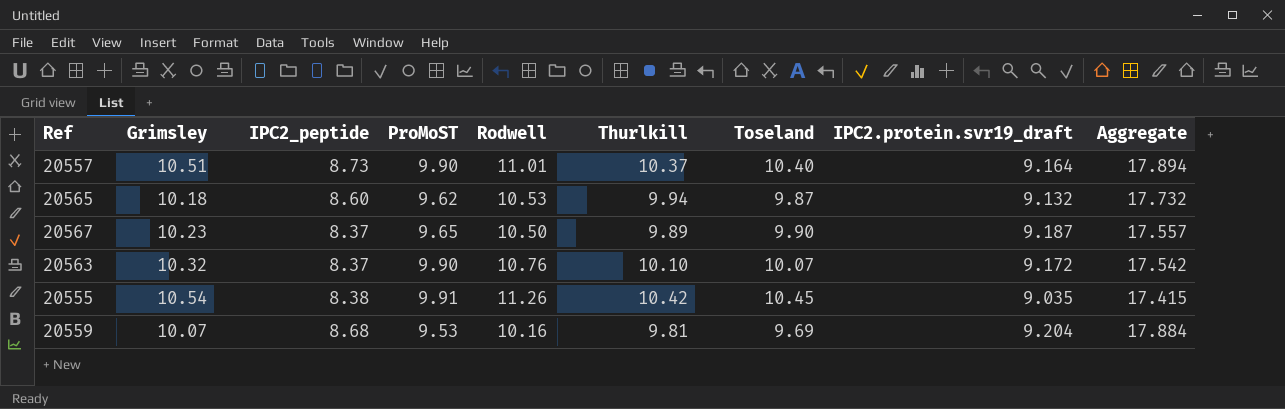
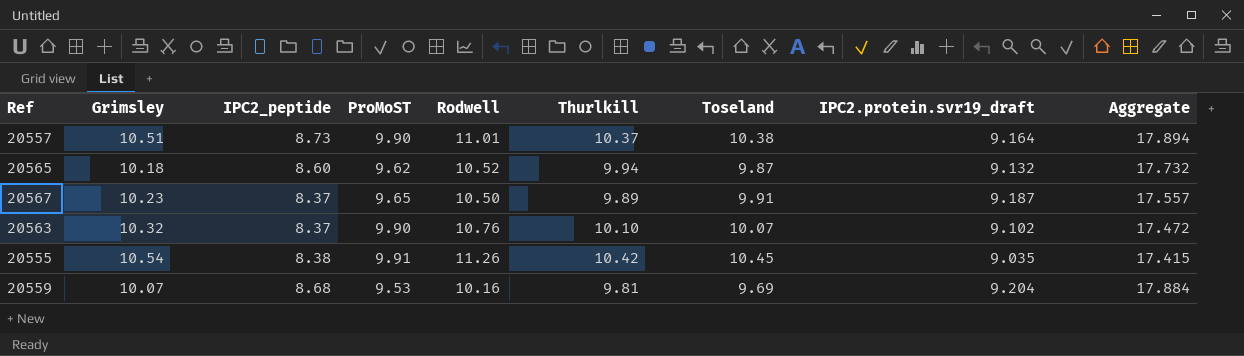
20557 | Toseland: 10.40 -> 10.38
20565 | Rodwell: 10.53 -> 10.52
20567 | Toseland: 9.90 -> 9.91
20563 | IPC2.protein.svr19_draft: 9.172 -> 9.102
20563 | Aggregate: 17.542 -> 17.472

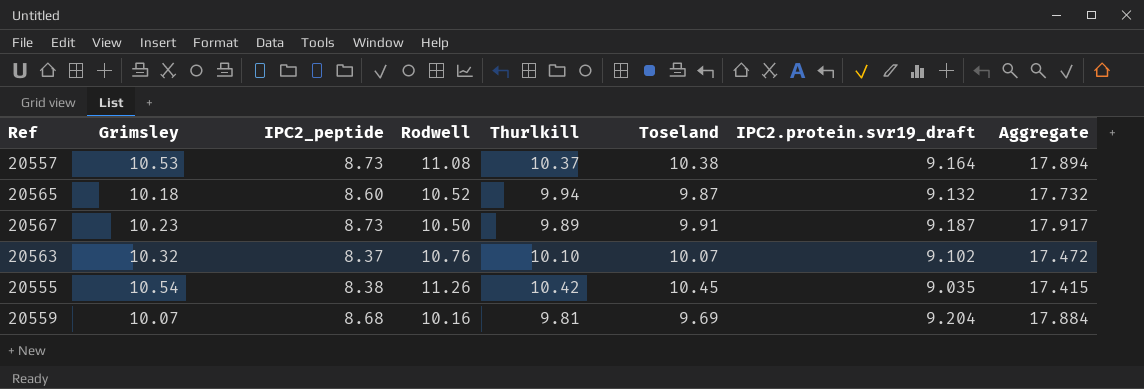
column ProMoST | position: 4 -> none
20557 | Grimsley: 10.51 -> 10.53
20557 | Rodwell: 11.01 -> 11.08
20567 | IPC2_peptide: 8.37 -> 8.73
20567 | Aggregate: 17.557 -> 17.917

